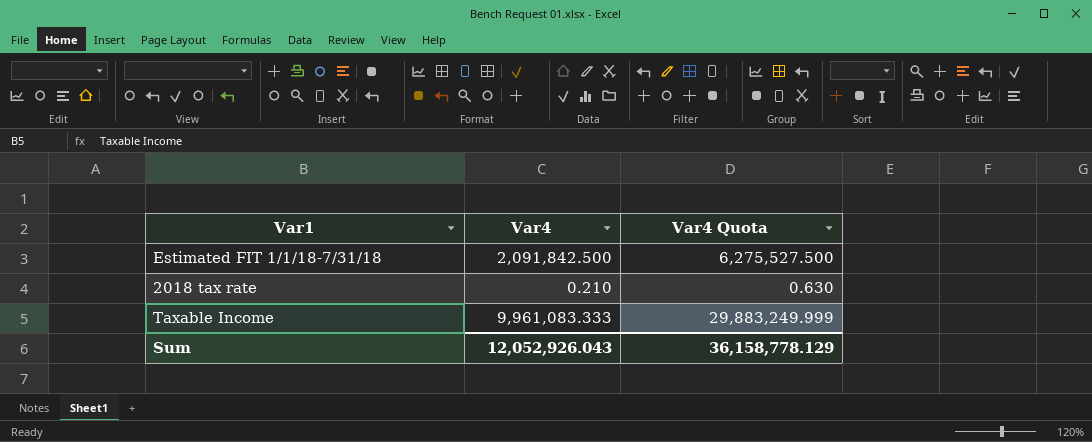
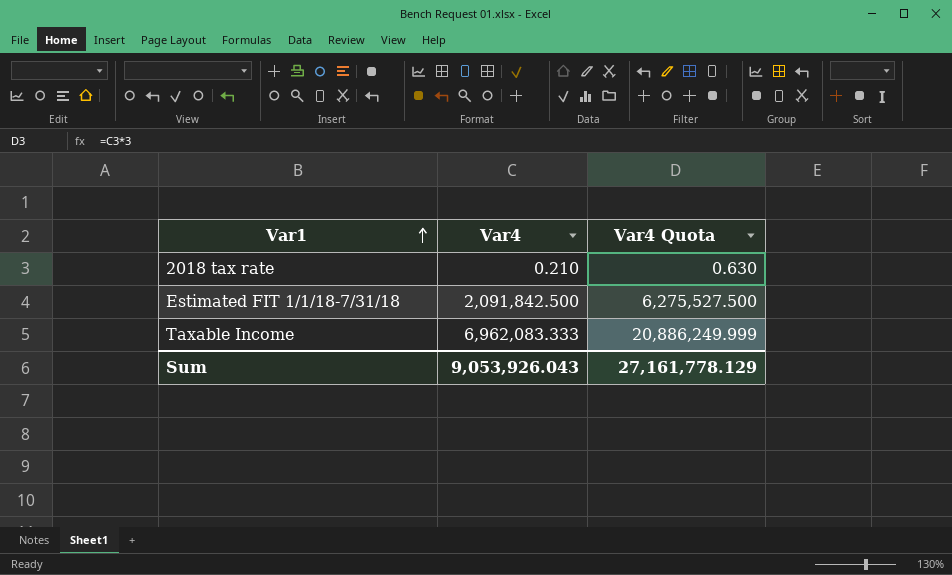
row order: none -> Var1 ascending
Taxable Income | Var4: 9,961,083.333 -> 6,962,083.333
Taxable Income | Var4 Quota: 29,883,249.999 -> 20,886,249.999
Sum | Var4: 12,052,926.043 -> 9,053,926.043
Sum | Var4 Quota: 36,158,778.129 -> 27,161,778.129

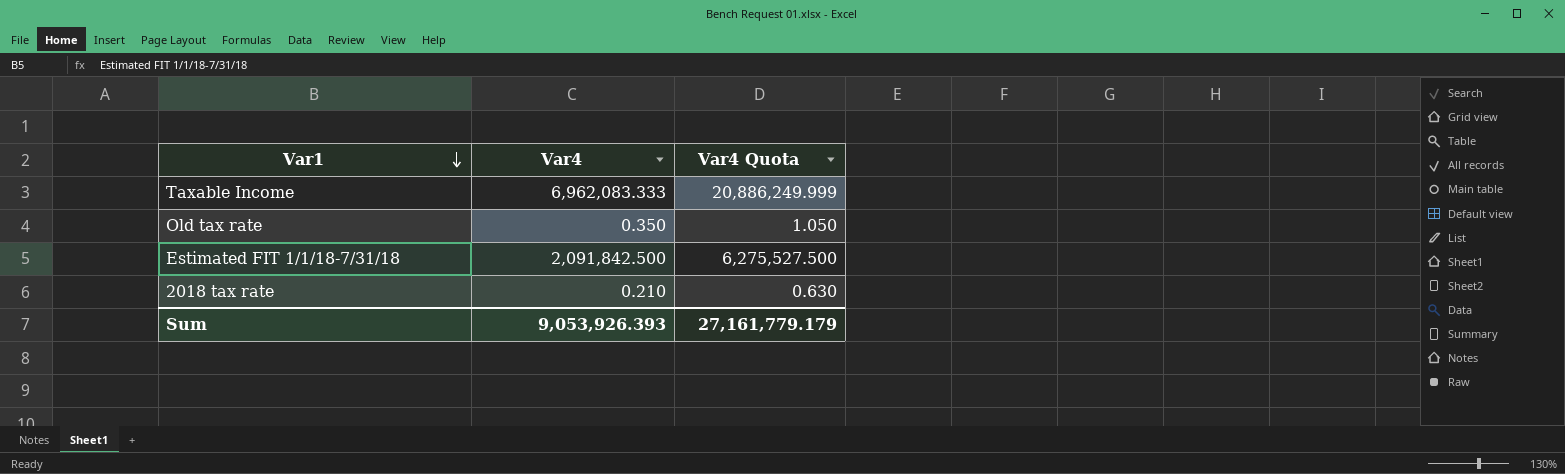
row order: Var1 ascending -> Var1 descending
row Old tax rate: none -> 0.350 | 1.050
Sum | Var4: 9,053,926.043 -> 9,053,926.393
Sum | Var4 Quota: 27,161,778.129 -> 27,161,779.179

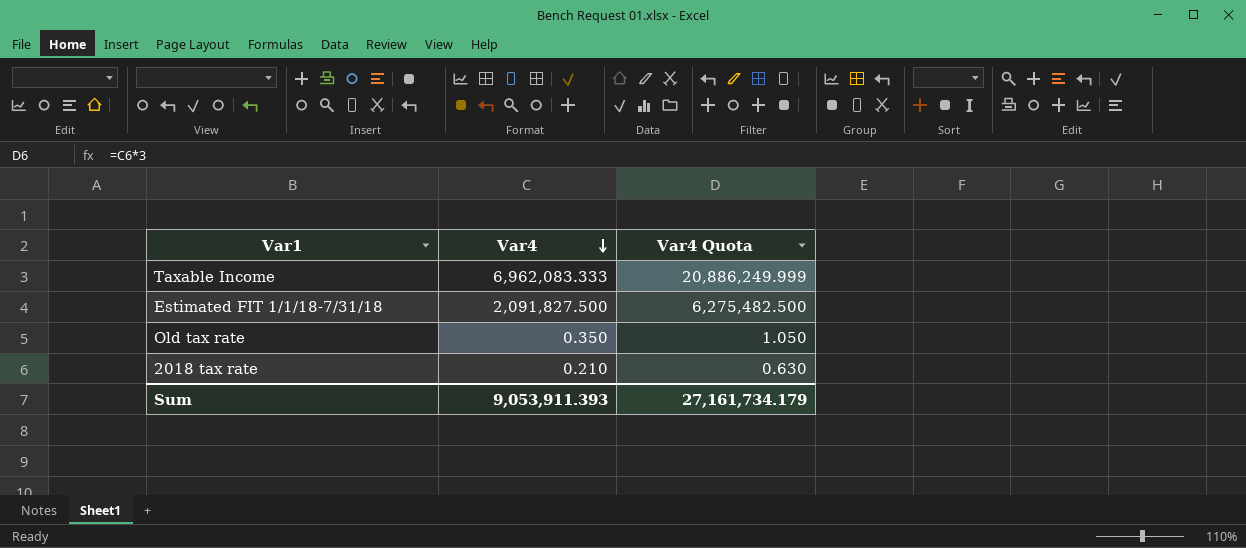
row order: Var1 descending -> Var4 descending
Estimated FIT 1/1/18-7/31/18 | Var4: 2,091,842.500 -> 2,091,827.500
Estimated FIT 1/1/18-7/31/18 | Var4 Quota: 6,275,527.500 -> 6,275,482.500
Sum | Var4: 9,053,926.393 -> 9,053,911.393
Sum | Var4 Quota: 27,161,779.179 -> 27,161,734.179

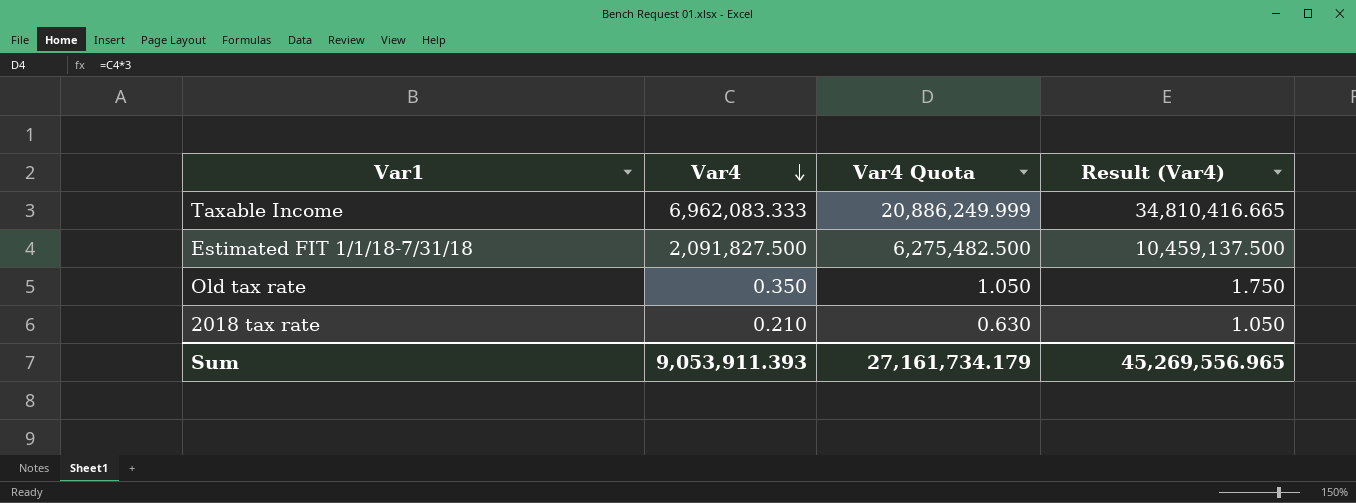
column Result (Var4) | formula: none -> [Var4] * 5

